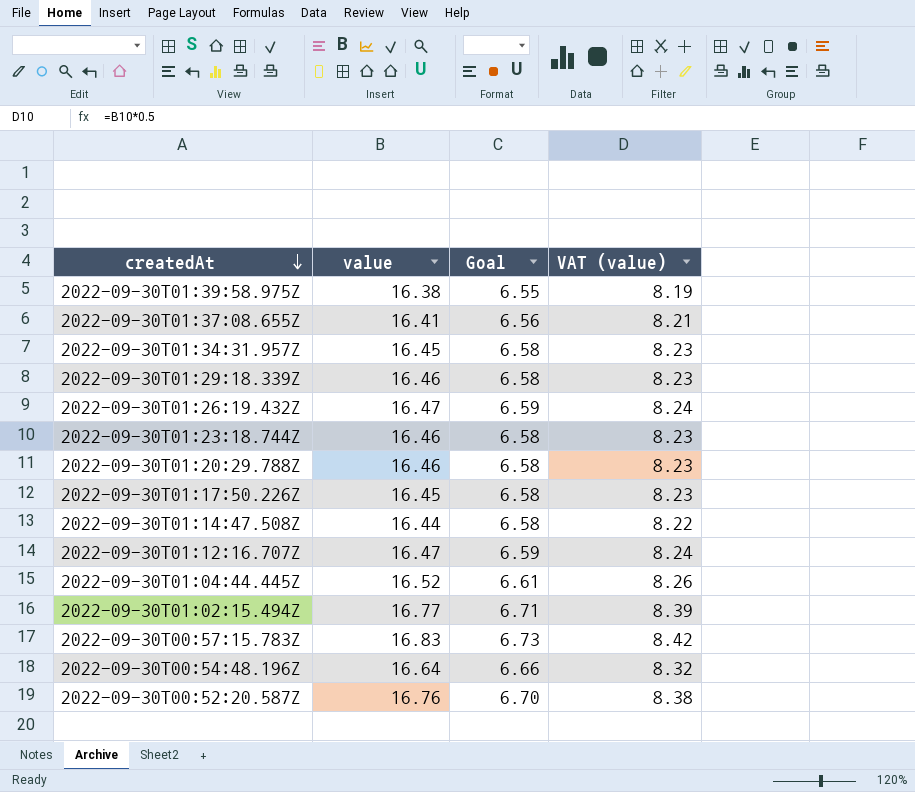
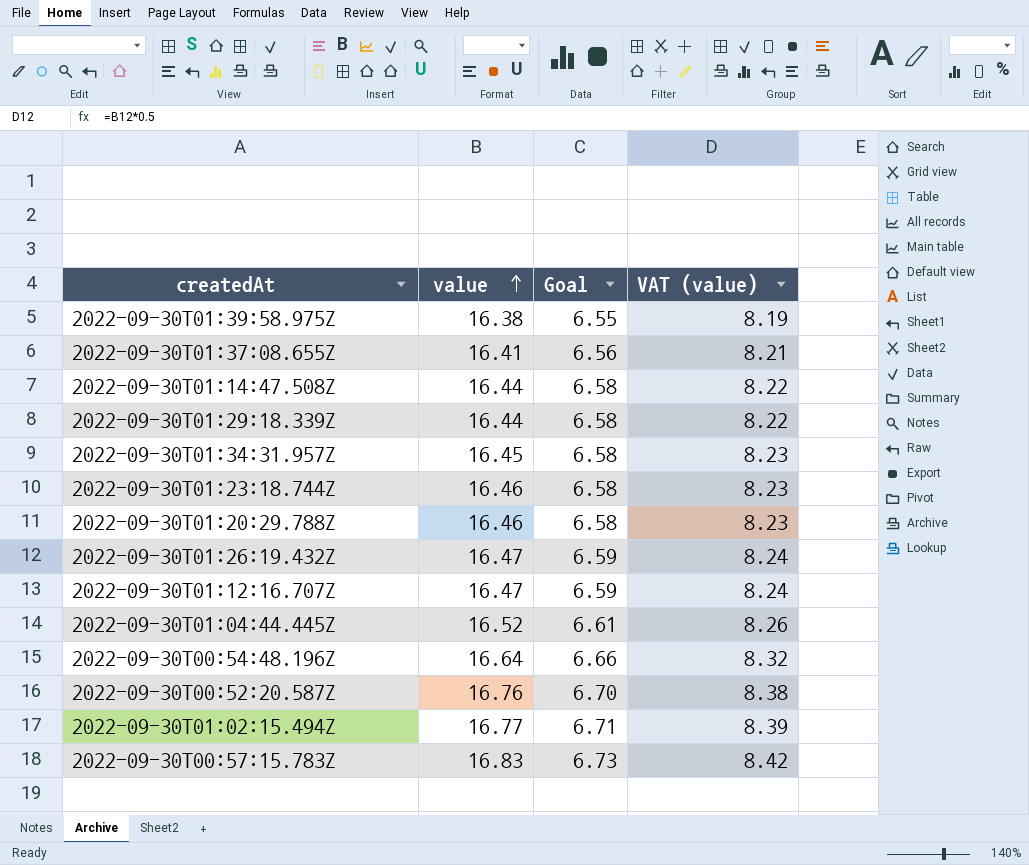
row order: createdAt descending -> value ascending
row 2022-09-30T01:17:50.226Z: 16.45 | 6.58 | 8.23 -> none
2022-09-30T01:29:18.339Z | value: 16.46 -> 16.44
2022-09-30T01:29:18.339Z | VAT (value): 8.23 -> 8.22

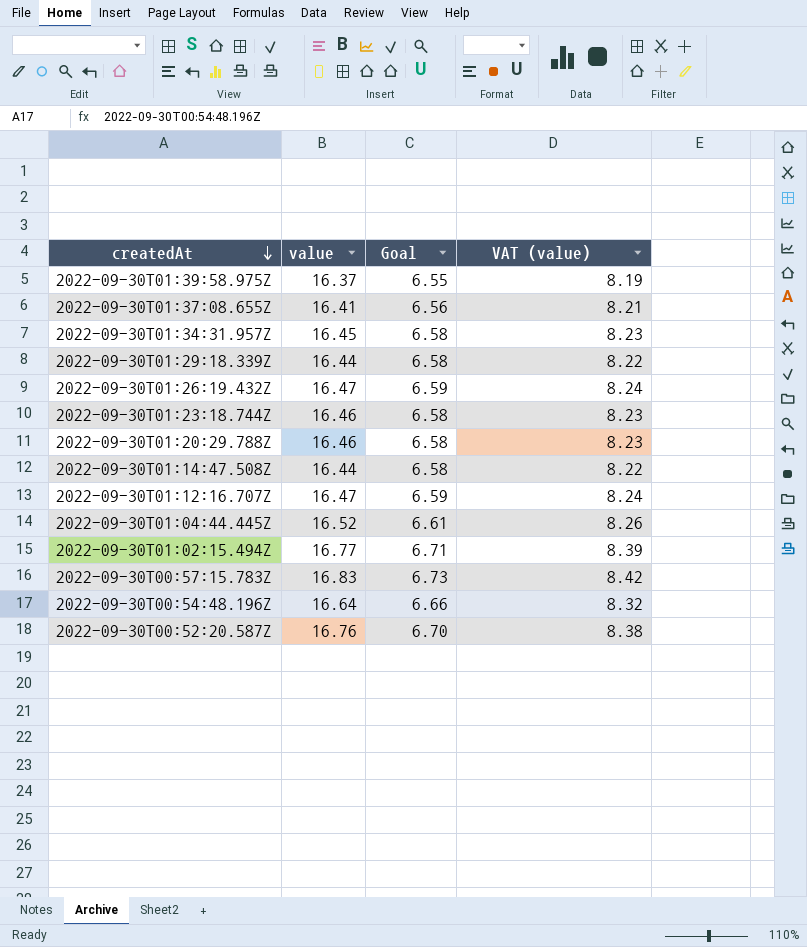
row order: value ascending -> createdAt descending
2022-09-30T01:39:58.975Z | value: 16.38 -> 16.37

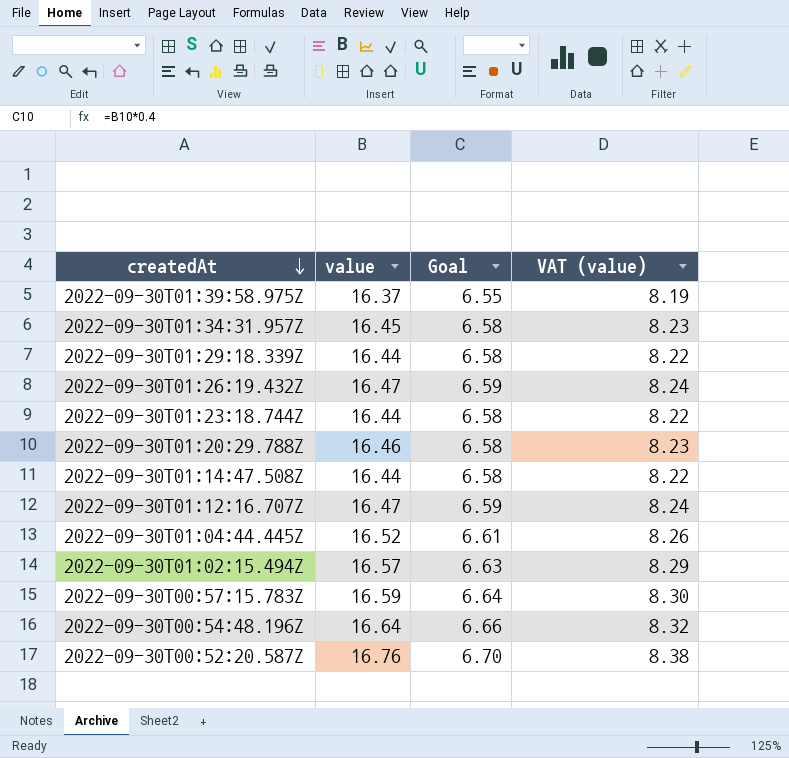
row 2022-09-30T01:37:08.655Z: 16.41 | 6.56 | 8.21 -> none
2022-09-30T01:23:18.744Z | value: 16.46 -> 16.44
2022-09-30T01:23:18.744Z | VAT (value): 8.23 -> 8.22
2022-09-30T01:02:15.494Z | value: 16.77 -> 16.57
2022-09-30T01:02:15.494Z | Goal: 6.71 -> 6.63
2022-09-30T01:02:15.494Z | VAT (value): 8.39 -> 8.29
2022-09-30T00:57:15.783Z | value: 16.83 -> 16.59
2022-09-30T00:57:15.783Z | Goal: 6.73 -> 6.64
2022-09-30T00:57:15.783Z | VAT (value): 8.42 -> 8.30

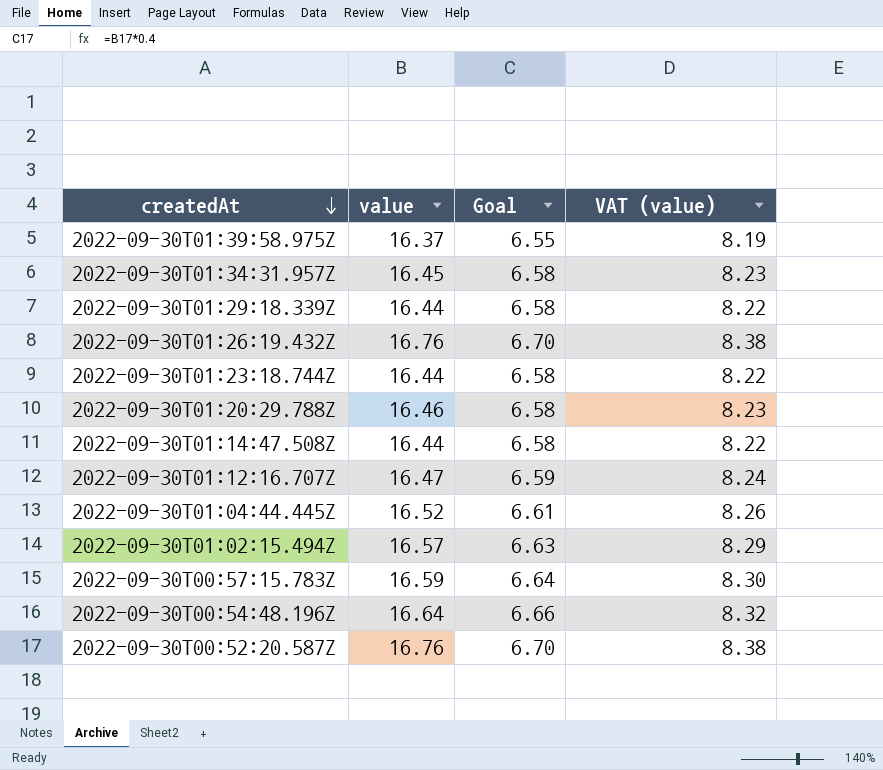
2022-09-30T01:26:19.432Z | value: 16.47 -> 16.76
2022-09-30T01:26:19.432Z | Goal: 6.59 -> 6.70
2022-09-30T01:26:19.432Z | VAT (value): 8.24 -> 8.38

